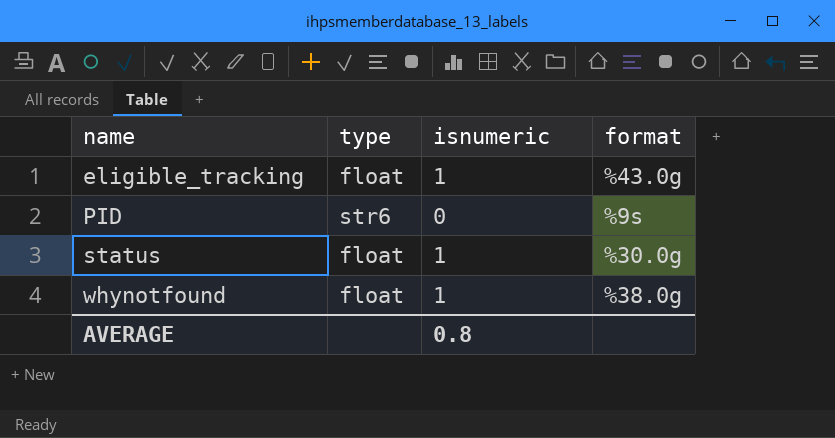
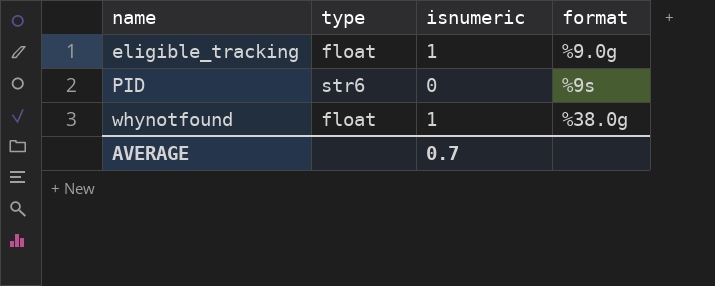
row status: float | 1 | %30.0g -> none
eligible_tracking | format: %43.0g -> %9.0g
AVERAGE | isnumeric: 0.8 -> 0.7

